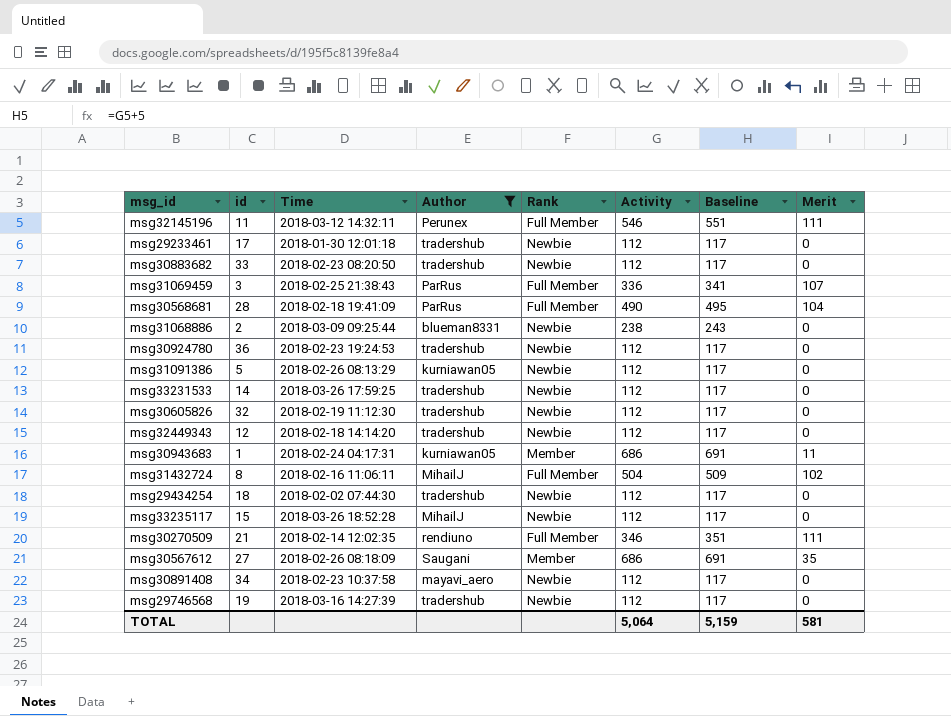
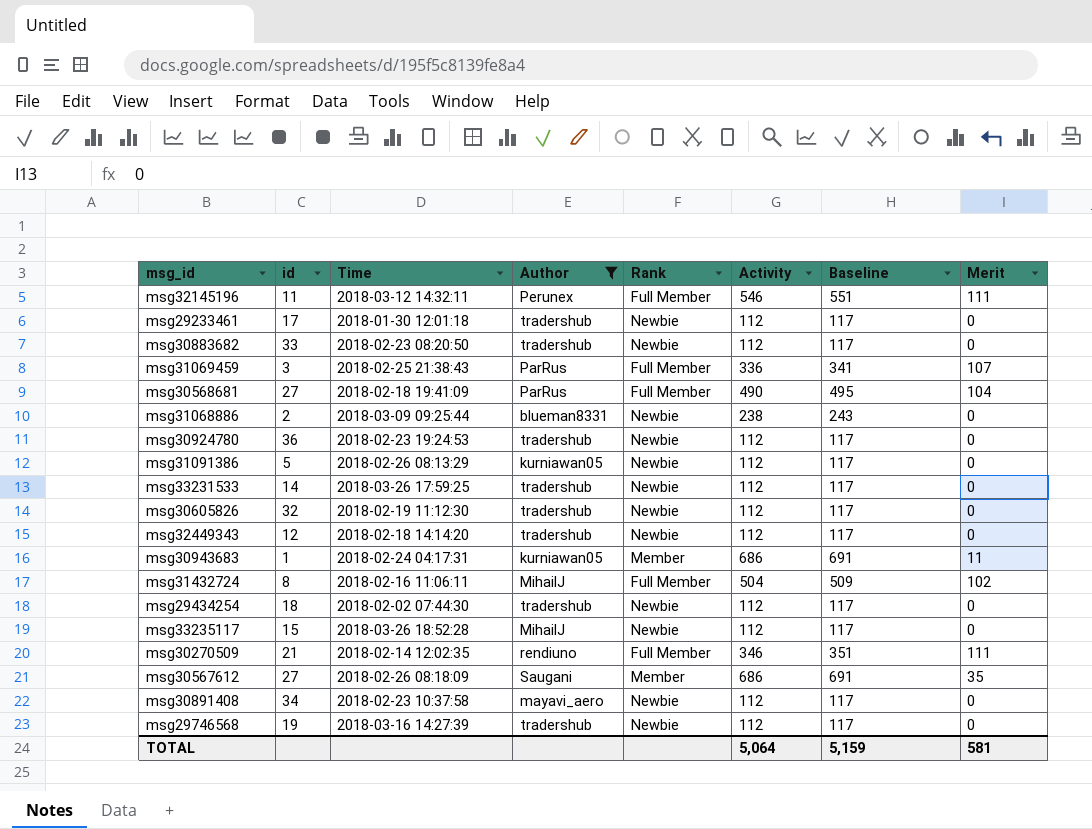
msg30568681 | id: 28 -> 27

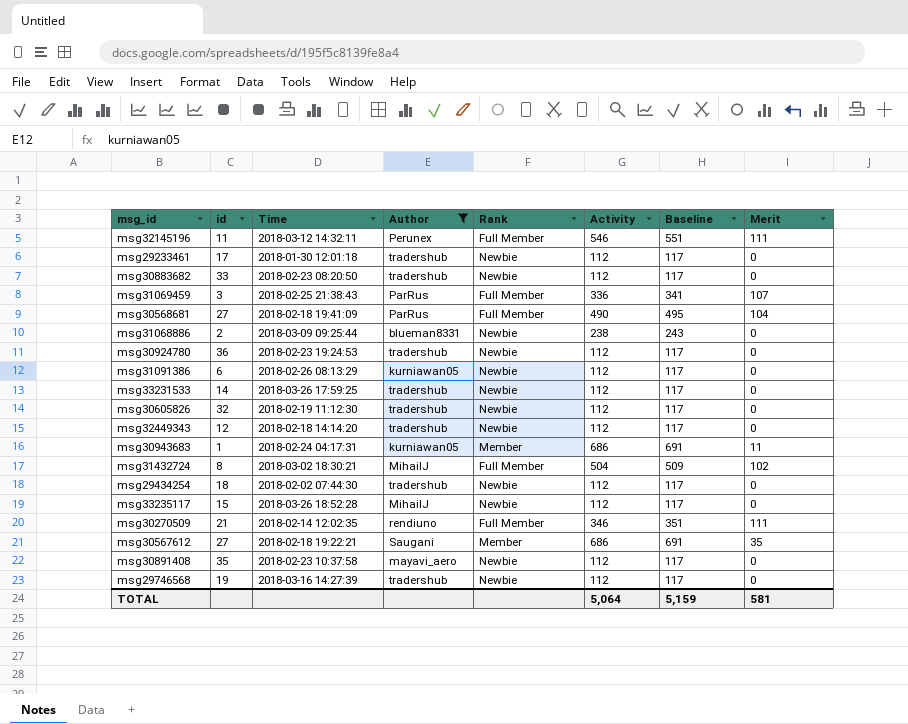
msg31091386 | id: 5 -> 6
msg31432724 | Time: 2018-02-16 11:06:11 -> 2018-03-02 18:30:21
msg30567612 | Time: 2018-02-26 08:18:09 -> 2018-02-18 19:22:21
msg30891408 | id: 34 -> 35

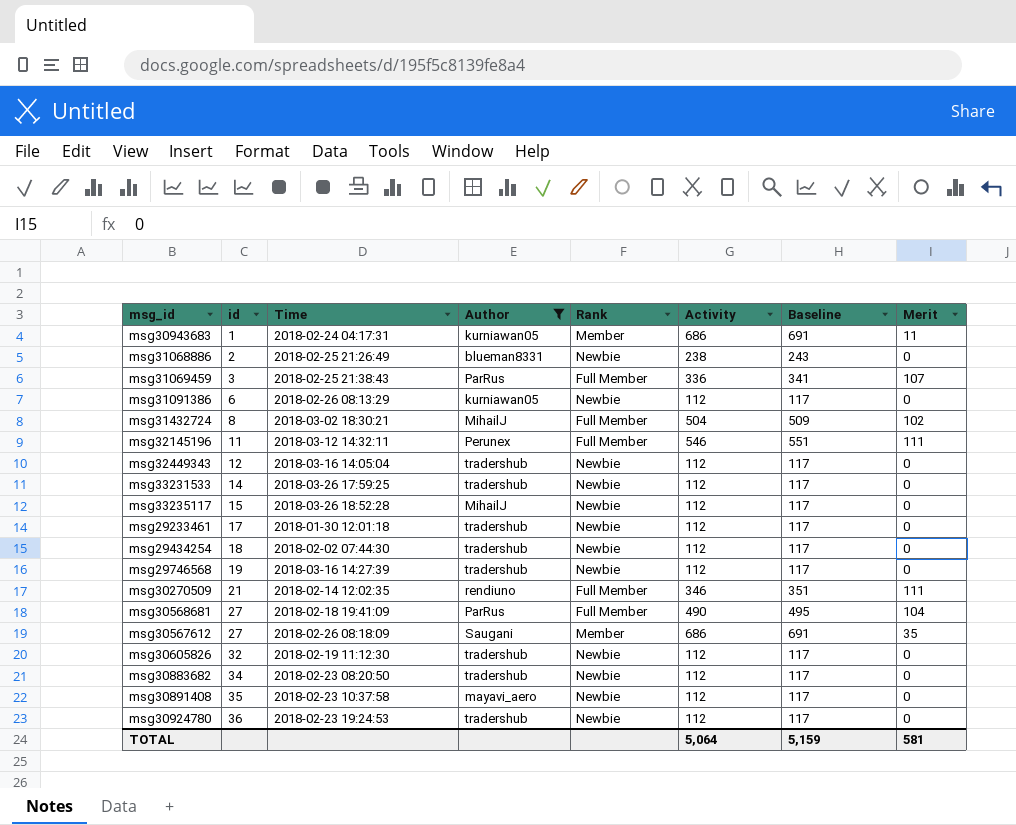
row order: none -> id ascending
msg31068886 | Time: 2018-03-09 09:25:44 -> 2018-02-25 21:26:49
msg32449343 | Time: 2018-02-18 14:14:20 -> 2018-03-16 14:05:04
msg30567612 | Time: 2018-02-18 19:22:21 -> 2018-02-26 08:18:09
msg30883682 | id: 33 -> 34

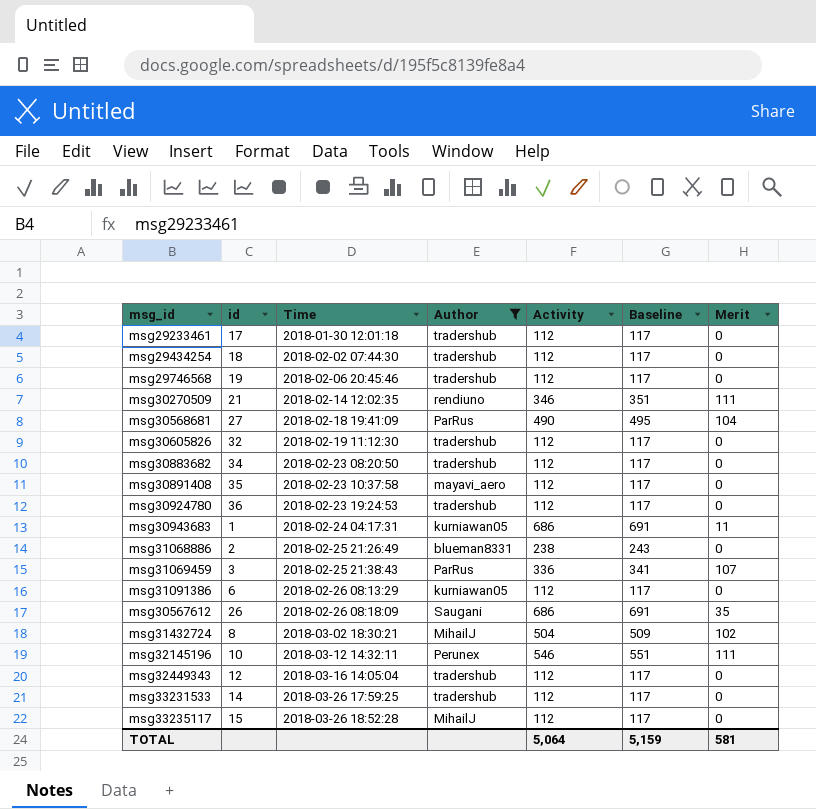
row order: id ascending -> Time ascending
column Rank | position: 5 -> none
msg29746568 | Time: 2018-03-16 14:27:39 -> 2018-02-06 20:45:46
msg30567612 | id: 27 -> 26
msg32145196 | id: 11 -> 10

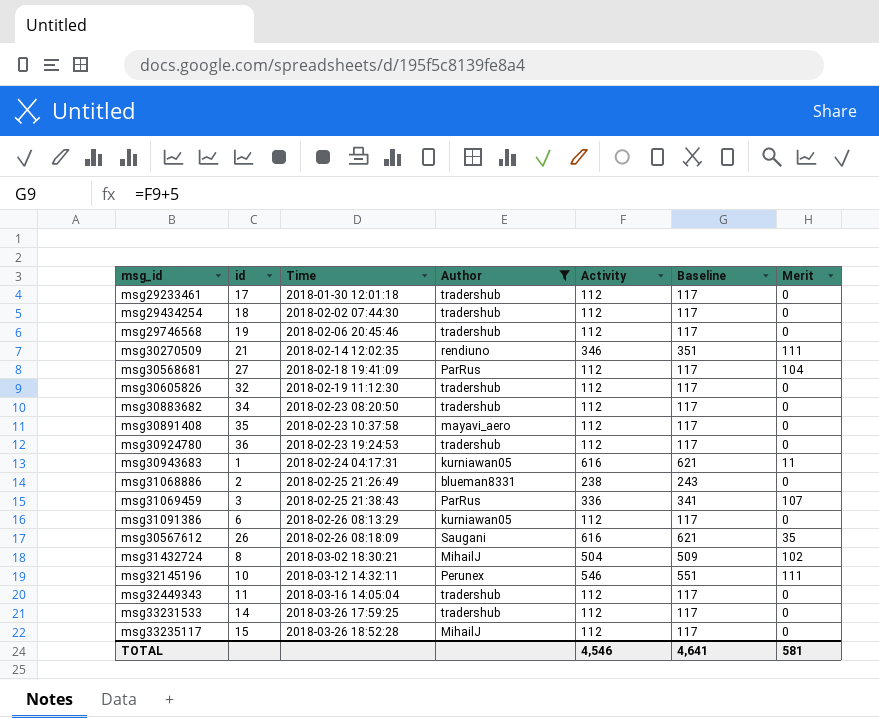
msg30568681 | Activity: 490 -> 112
msg30568681 | Baseline: 495 -> 117
msg30943683 | Activity: 686 -> 616
msg30943683 | Baseline: 691 -> 621
msg30567612 | Activity: 686 -> 616
msg30567612 | Baseline: 691 -> 621
msg32449343 | id: 12 -> 11
TOTAL | Activity: 5,064 -> 4,546
TOTAL | Baseline: 5,159 -> 4,641

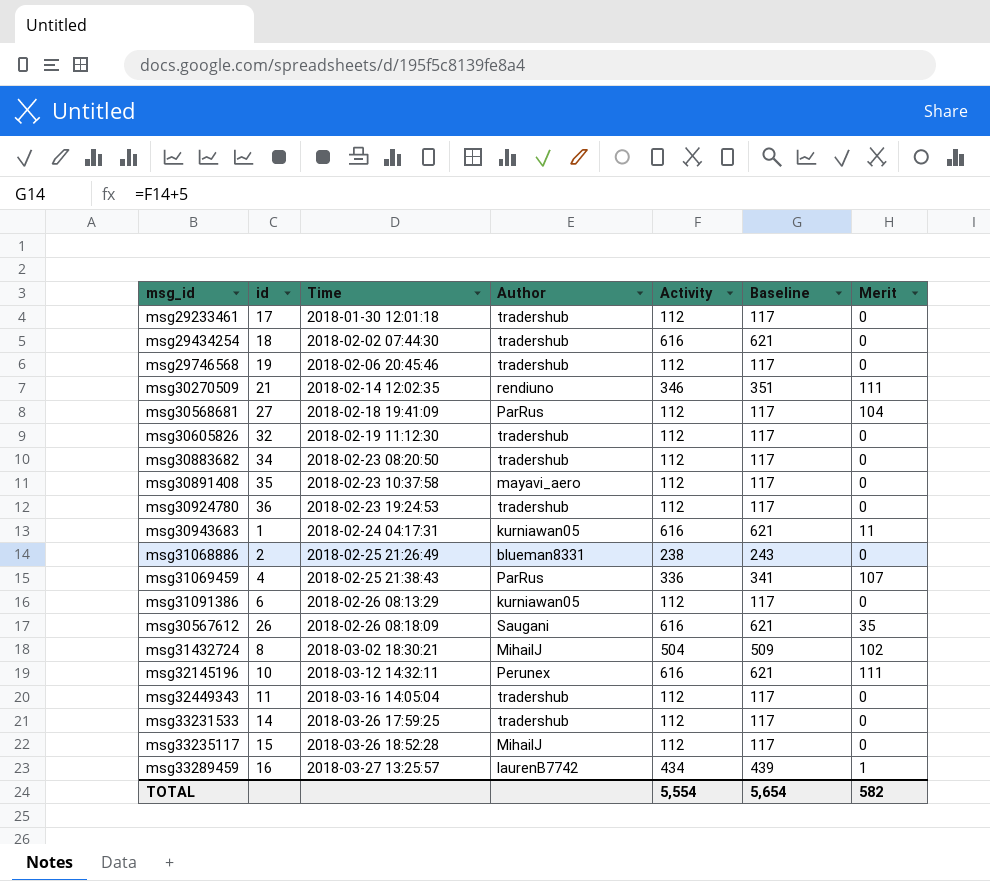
filter: Author != laurenB7742 -> none
msg29434254 | Activity: 112 -> 616
msg29434254 | Baseline: 117 -> 621
msg31069459 | id: 3 -> 4
msg32145196 | Activity: 546 -> 616
msg32145196 | Baseline: 551 -> 621
TOTAL | Activity: 4,546 -> 5,554
TOTAL | Baseline: 4,641 -> 5,654
TOTAL | Merit: 581 -> 582

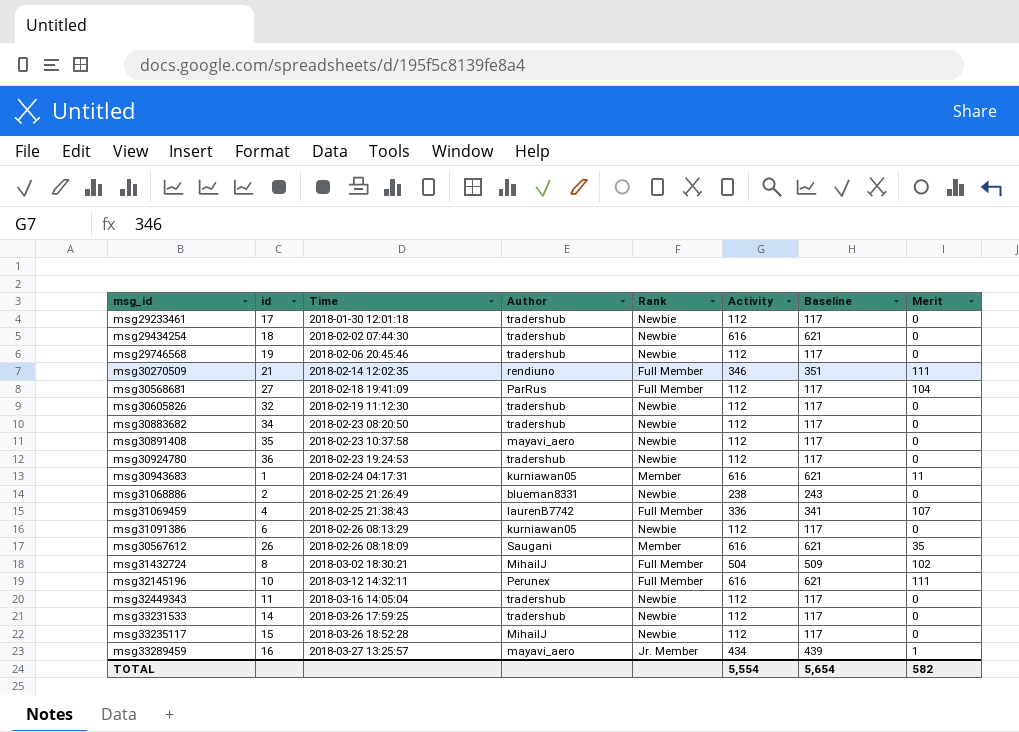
column Rank | position: none -> 5
msg31069459 | Author: ParRus -> laurenB7742
msg33289459 | Author: laurenB7742 -> mayavi_aero

